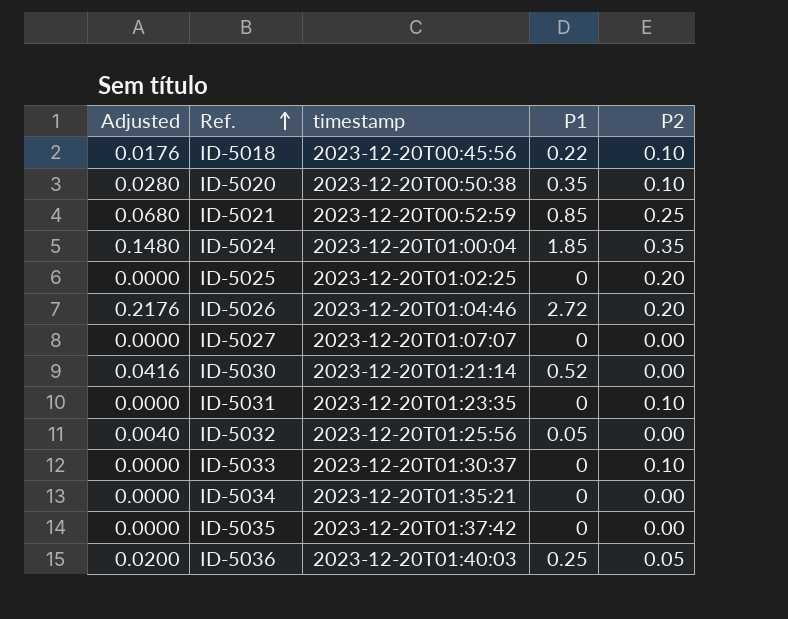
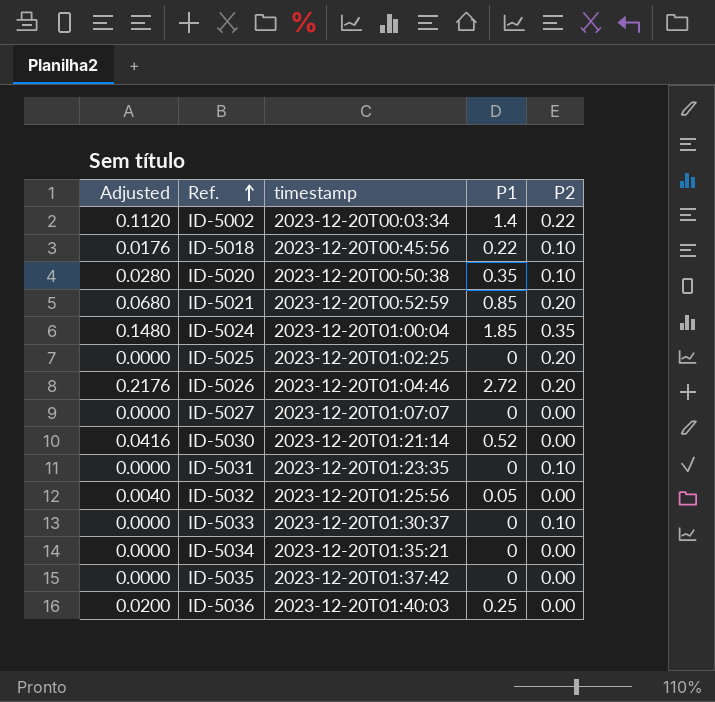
row ID-5002: none -> 0.1120 | 2023-12-20T00:03:34 | 1.4 | 0.22
ID-5021 | P2: 0.25 -> 0.20
ID-5036 | P2: 0.05 -> 0.00

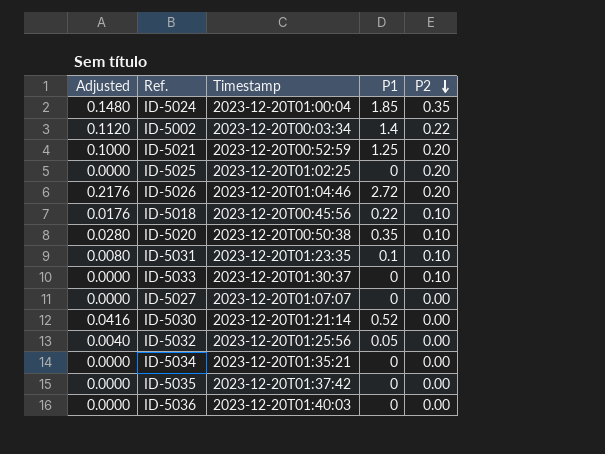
row order: Ref. ascending -> P2 descending
column name: timestamp -> Timestamp
ID-5021 | Adjusted: 0.0680 -> 0.1000
ID-5021 | P1: 0.85 -> 1.25
ID-5031 | Adjusted: 0.0000 -> 0.0080
ID-5031 | P1: 0 -> 0.1
ID-5036 | Adjusted: 0.0200 -> 0.0000
ID-5036 | P1: 0.25 -> 0

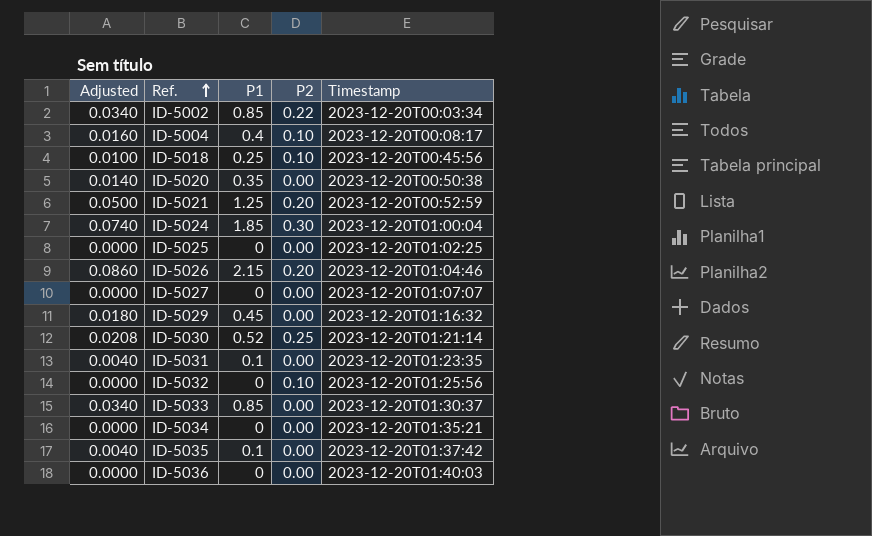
row order: P2 descending -> Ref. ascending
column Adjusted | formula: [P1] * 0.08 -> [P1] * 0.04
column Timestamp | position: 3 -> 5
ID-5002 | P1: 1.4 -> 0.85
row ID-5004: none -> 0.0160 | 0.4 | 0.10 | 2023-12-20T00:08:17
ID-5018 | P1: 0.22 -> 0.25
ID-5020 | P2: 0.10 -> 0.00
ID-5024 | P2: 0.35 -> 0.30
ID-5025 | P2: 0.20 -> 0.00
ID-5026 | P1: 2.72 -> 2.15
row ID-5029: none -> 0.0180 | 0.45 | 0.00 | 2023-12-20T01:16:32
ID-5030 | P2: 0.00 -> 0.25
ID-5031 | P2: 0.10 -> 0.00
ID-5032 | P1: 0.05 -> 0
ID-5032 | P2: 0.00 -> 0.10
ID-5033 | P1: 0 -> 0.85
ID-5033 | P2: 0.10 -> 0.00
ID-5035 | P1: 0 -> 0.1

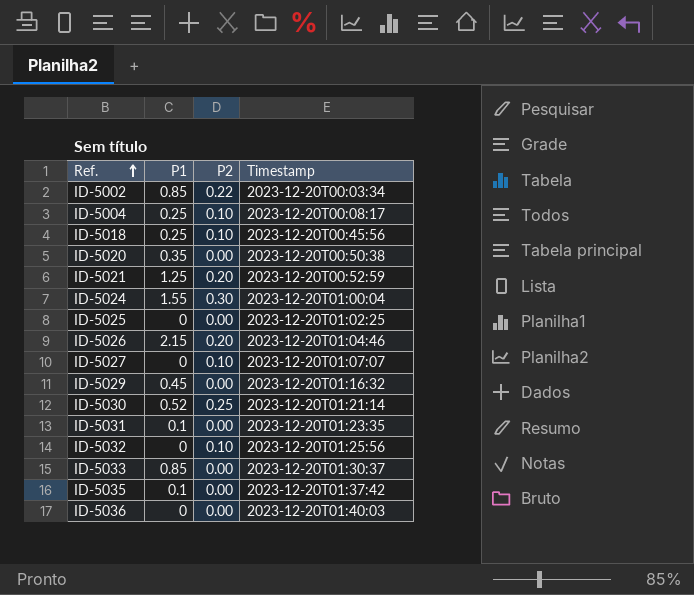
column Adjusted | formula: [P1] * 0.04 -> none
row ID-5034: 0.0000 | 0 | 0.00 | 2023-12-20T01:35:21 -> none
ID-5004 | P1: 0.4 -> 0.25
ID-5024 | P1: 1.85 -> 1.55
ID-5027 | P2: 0.00 -> 0.10

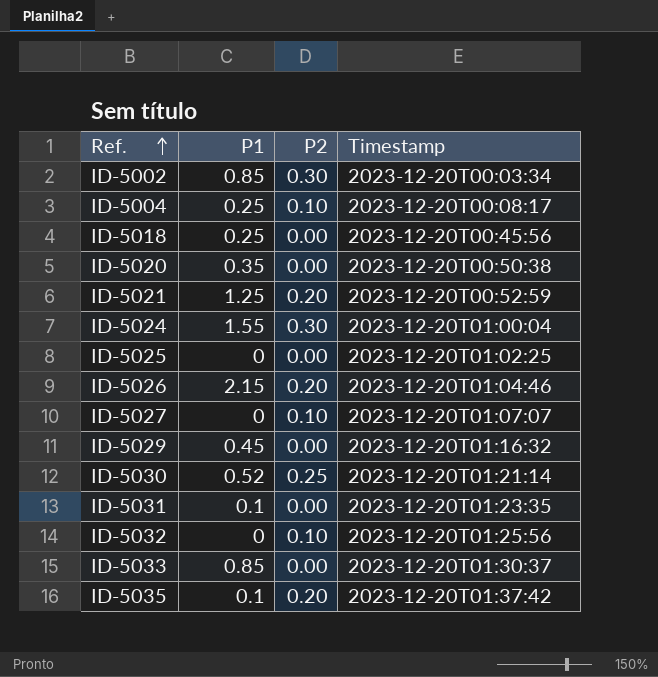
row ID-5036: 0 | 0.00 | 2023-12-20T01:40:03 -> none
ID-5002 | P2: 0.22 -> 0.30
ID-5018 | P2: 0.10 -> 0.00
ID-5035 | P2: 0.00 -> 0.20

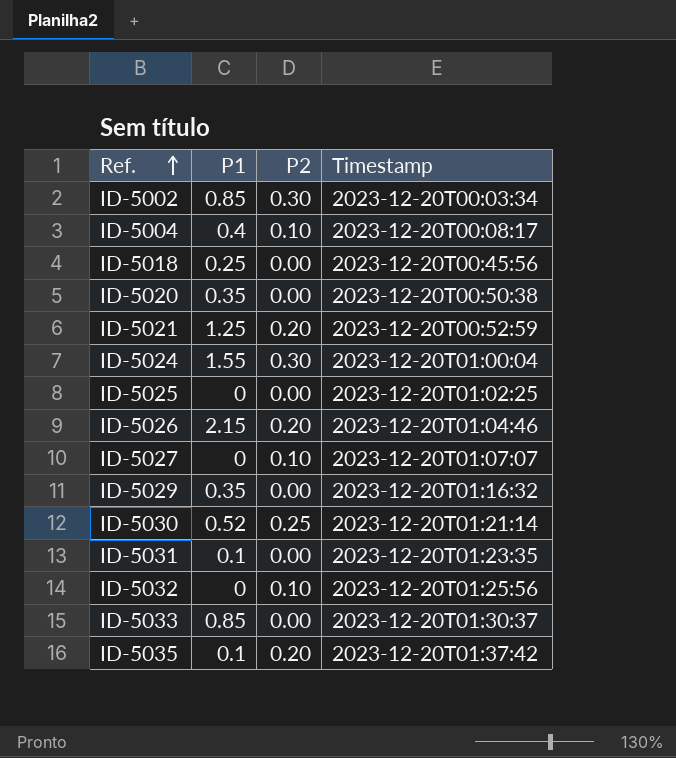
ID-5004 | P1: 0.25 -> 0.4
ID-5029 | P1: 0.45 -> 0.35

